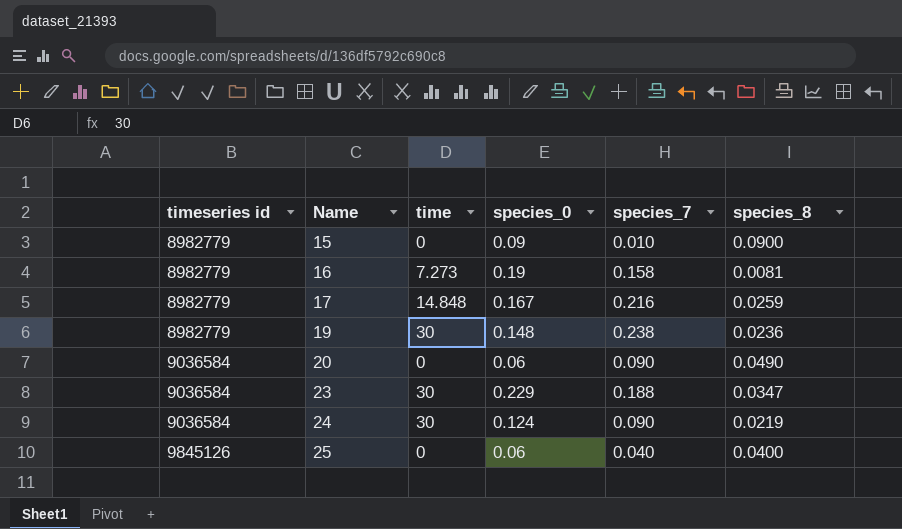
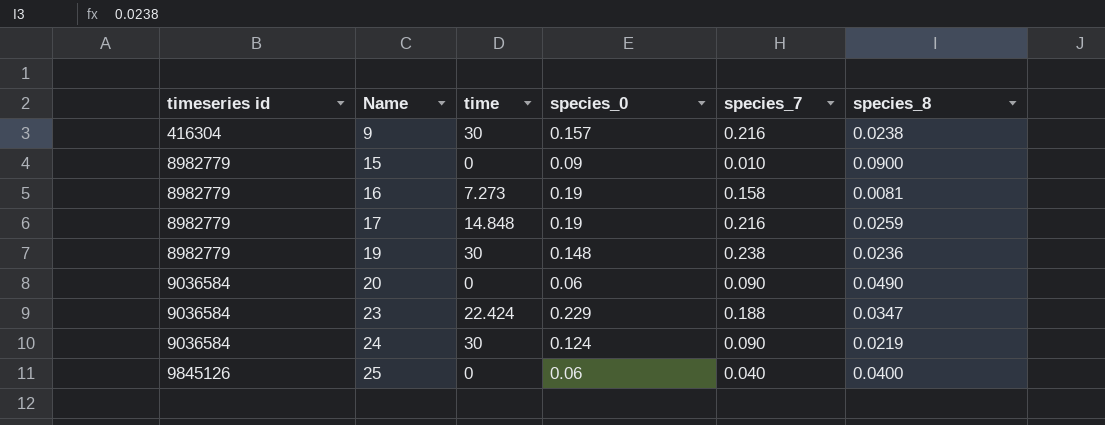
row 9: none -> 416304 | 30 | 0.157 | 0.216 | 0.0238
17 | species_0: 0.167 -> 0.19
23 | time: 30 -> 22.424

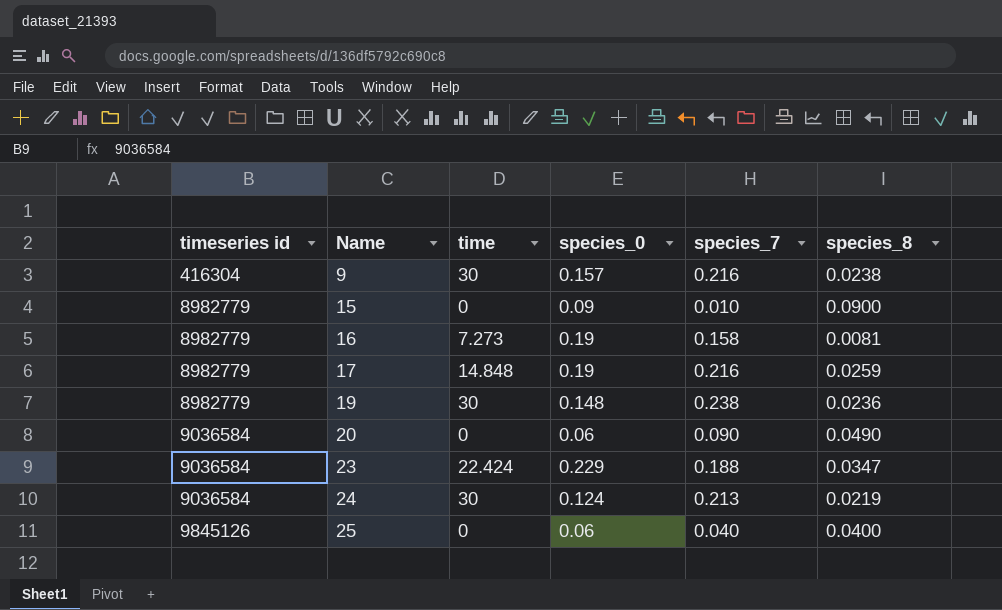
24 | species_7: 0.090 -> 0.213

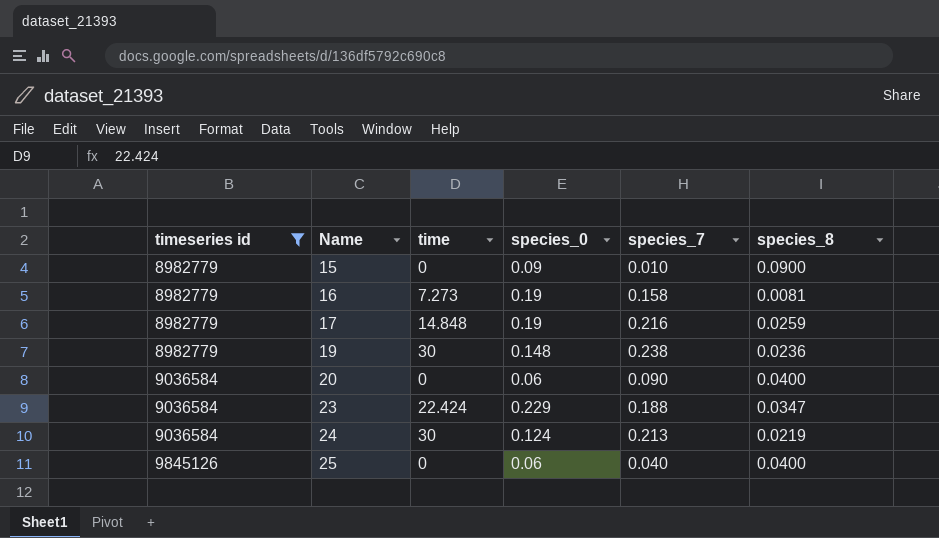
filter: none -> timeseries id != 416304
20 | species_8: 0.0490 -> 0.0400

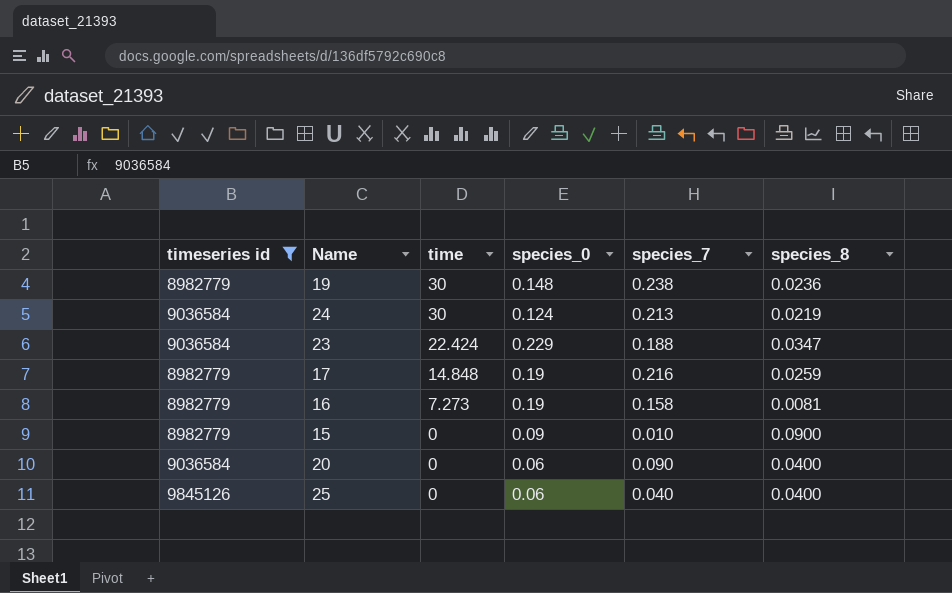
row order: timeseries id ascending -> time descending

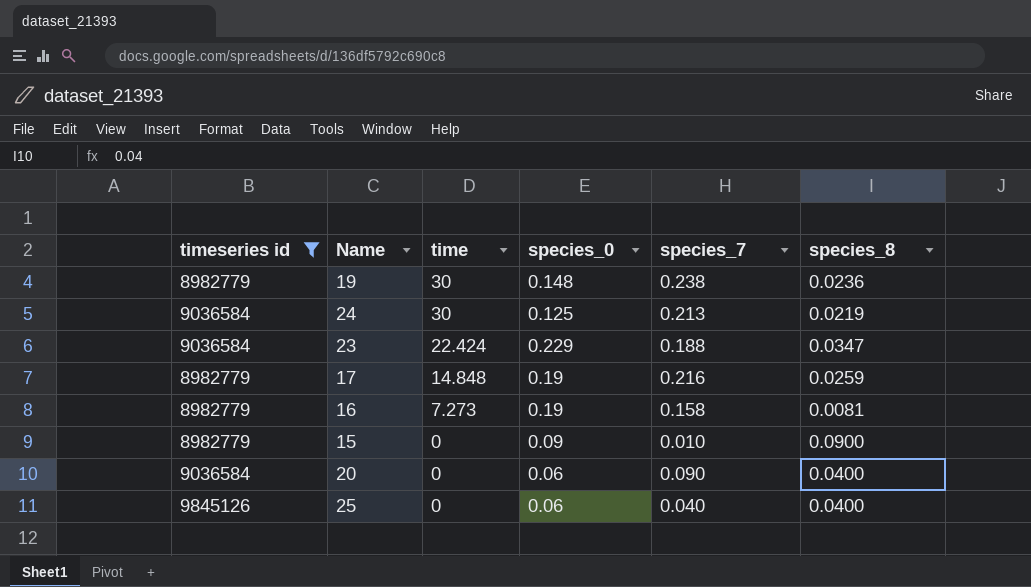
24 | species_0: 0.124 -> 0.125

